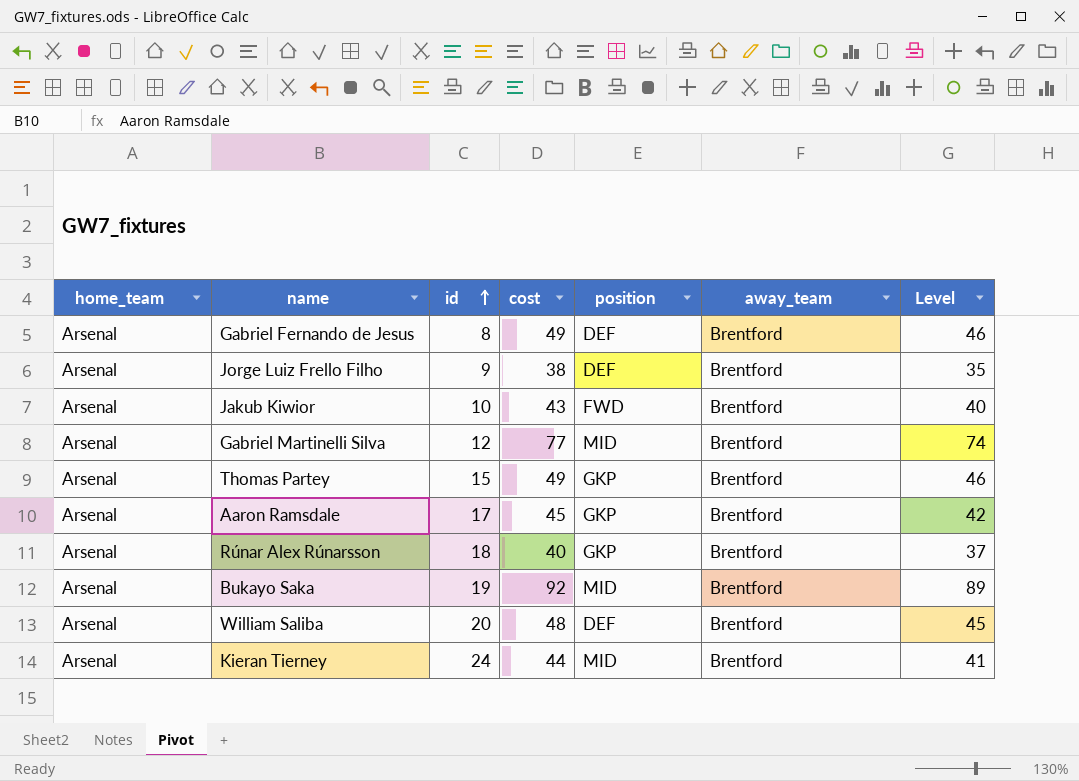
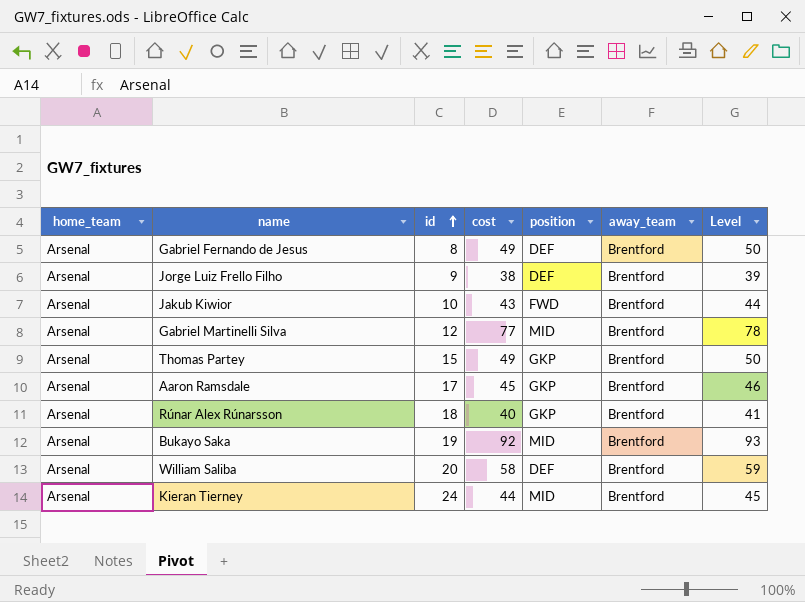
column Level | formula: [cost] - 3 -> [cost] + 1
William Saliba | cost: 48 -> 58

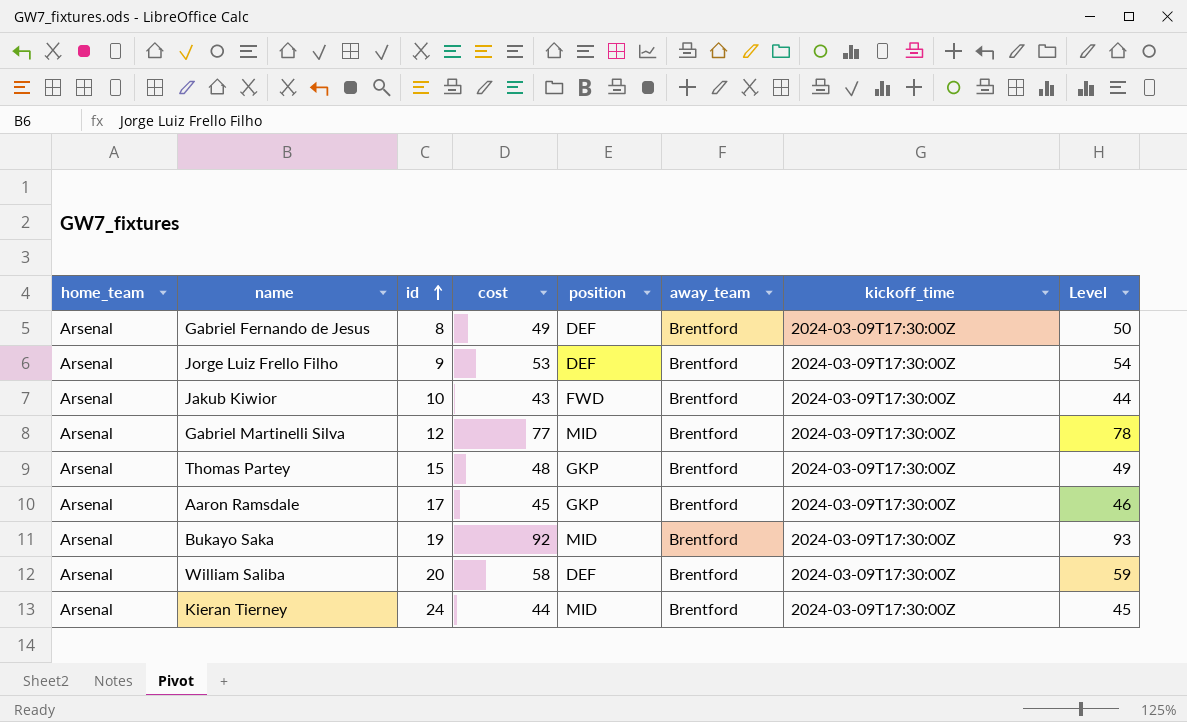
column kickoff_time | position: none -> 7
row Rúnar Alex Rúnarsson: Arsenal | 18 | 40 | GKP | Brentford | 41 -> none
Jorge Luiz Frello Filho | cost: 38 -> 53
Jorge Luiz Frello Filho | Level: 39 -> 54
Thomas Partey | cost: 49 -> 48
Thomas Partey | Level: 50 -> 49

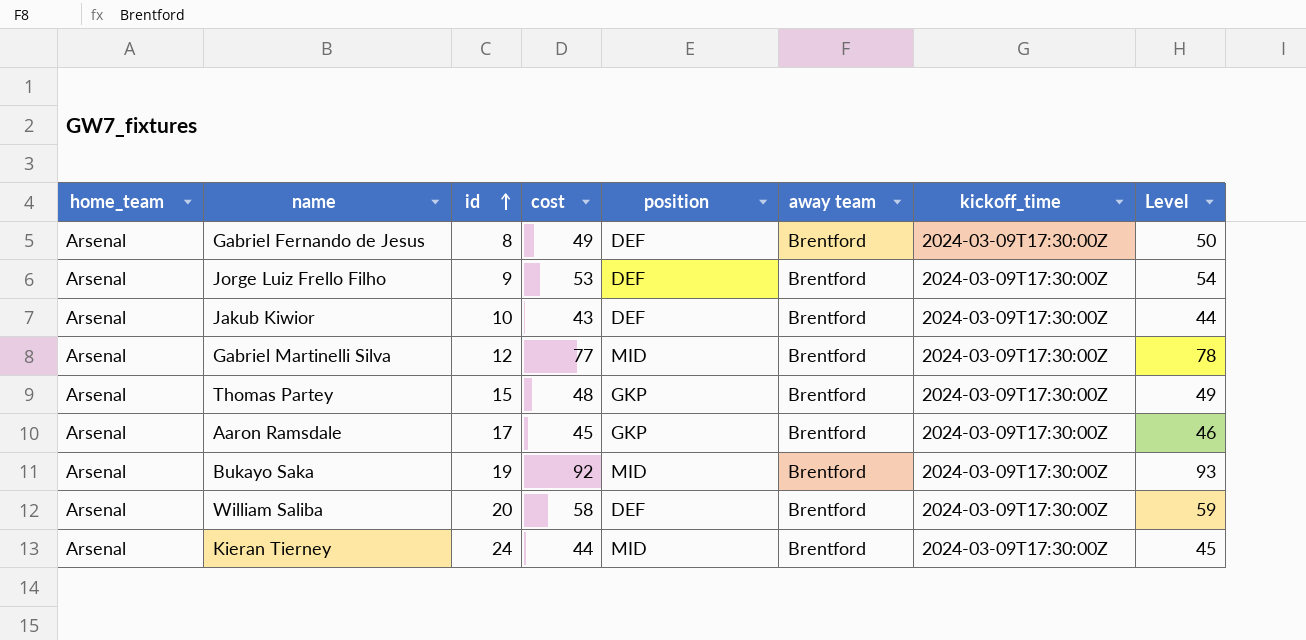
column name: away_team -> away team
Jakub Kiwior | position: FWD -> DEF

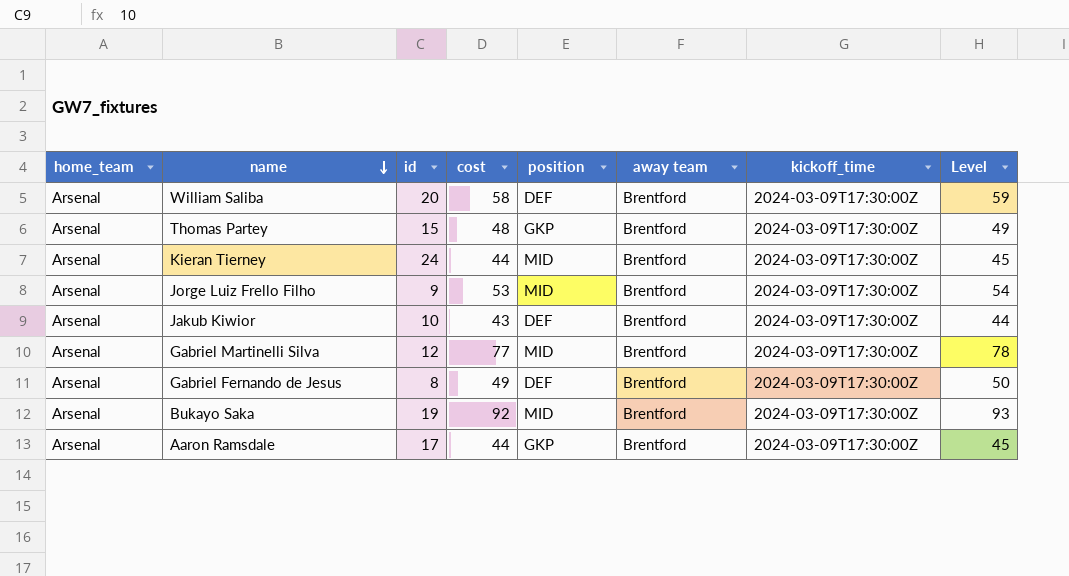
row order: id ascending -> name descending
Jorge Luiz Frello Filho | position: DEF -> MID
Aaron Ramsdale | cost: 45 -> 44
Aaron Ramsdale | Level: 46 -> 45

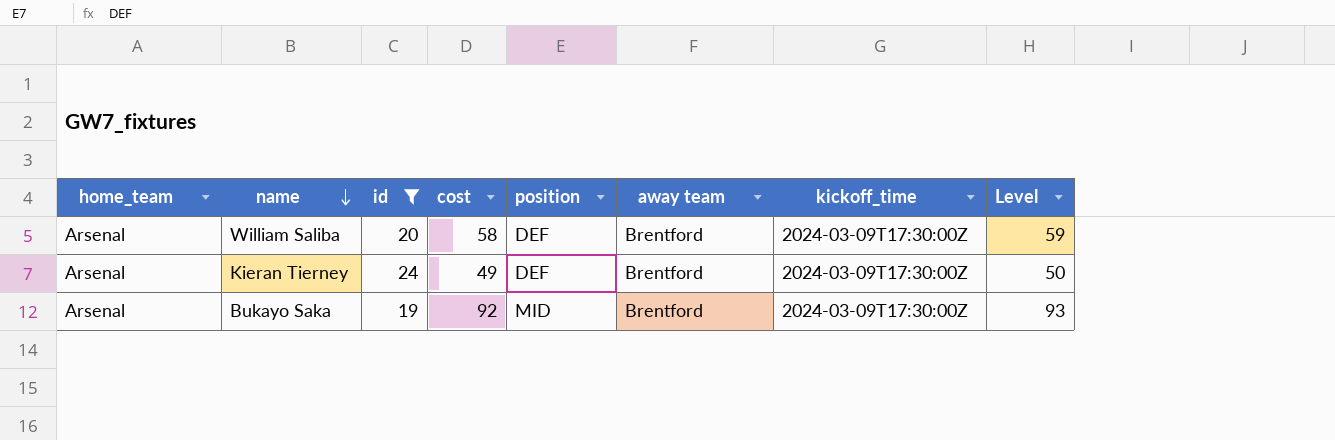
filter: none -> id >= 19
Kieran Tierney | cost: 44 -> 49
Kieran Tierney | position: MID -> DEF
Kieran Tierney | Level: 45 -> 50

